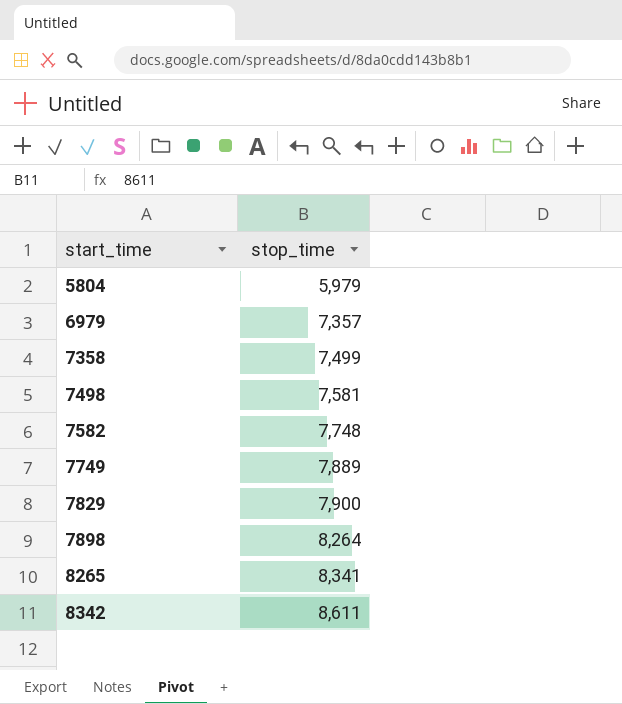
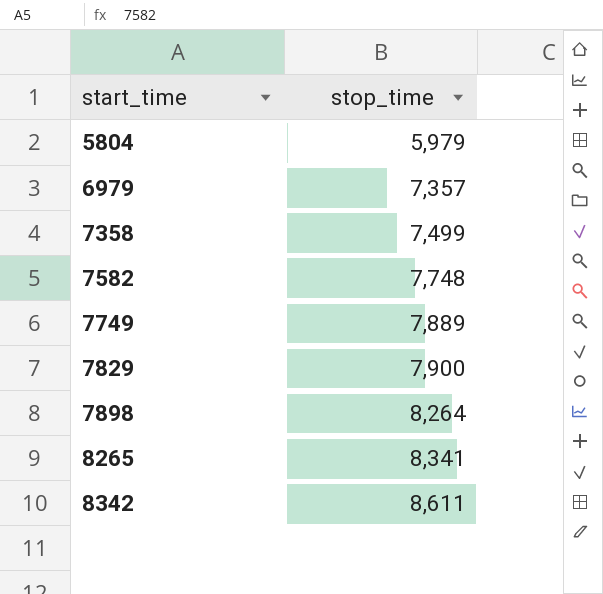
row 7498: 7,581 -> none

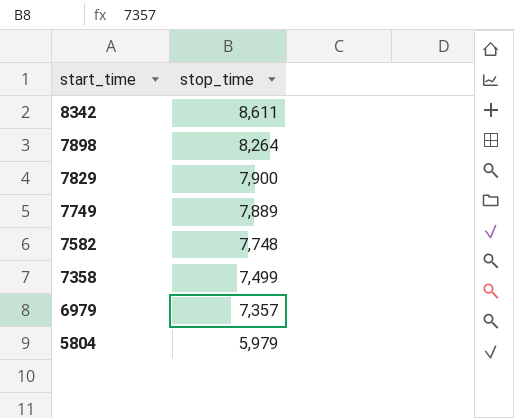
row order: start_time ascending -> start_time descending
row 8265: 8,341 -> none

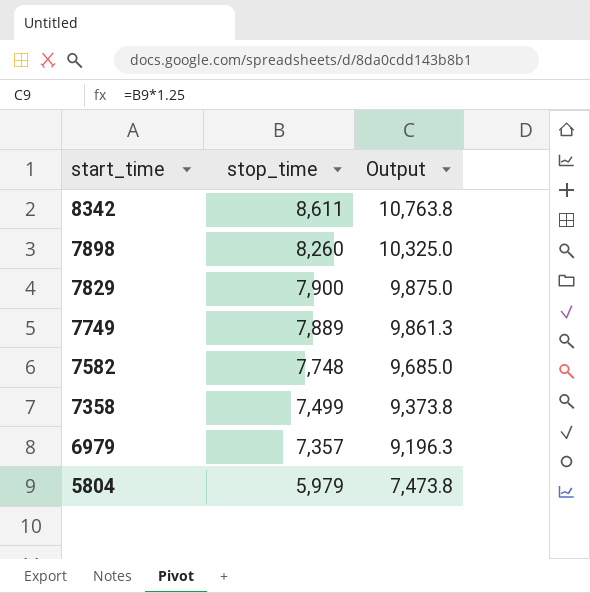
column Output | formula: none -> [stop_time] * 1.25
7898 | stop_time: 8,264 -> 8,260

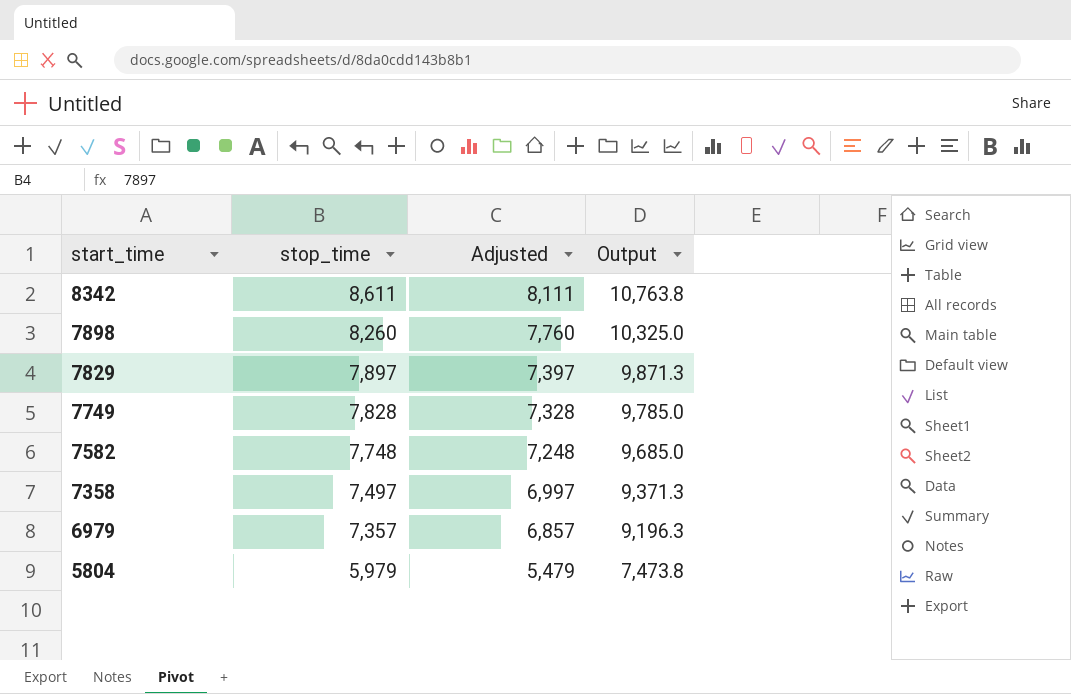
column Adjusted | formula: none -> [stop_time] - 500
7829 | stop_time: 7,900 -> 7,897
7829 | Output: 9,875.0 -> 9,871.3
7749 | stop_time: 7,889 -> 7,828
7749 | Output: 9,861.3 -> 9,785.0
7358 | stop_time: 7,499 -> 7,497
7358 | Output: 9,373.8 -> 9,371.3

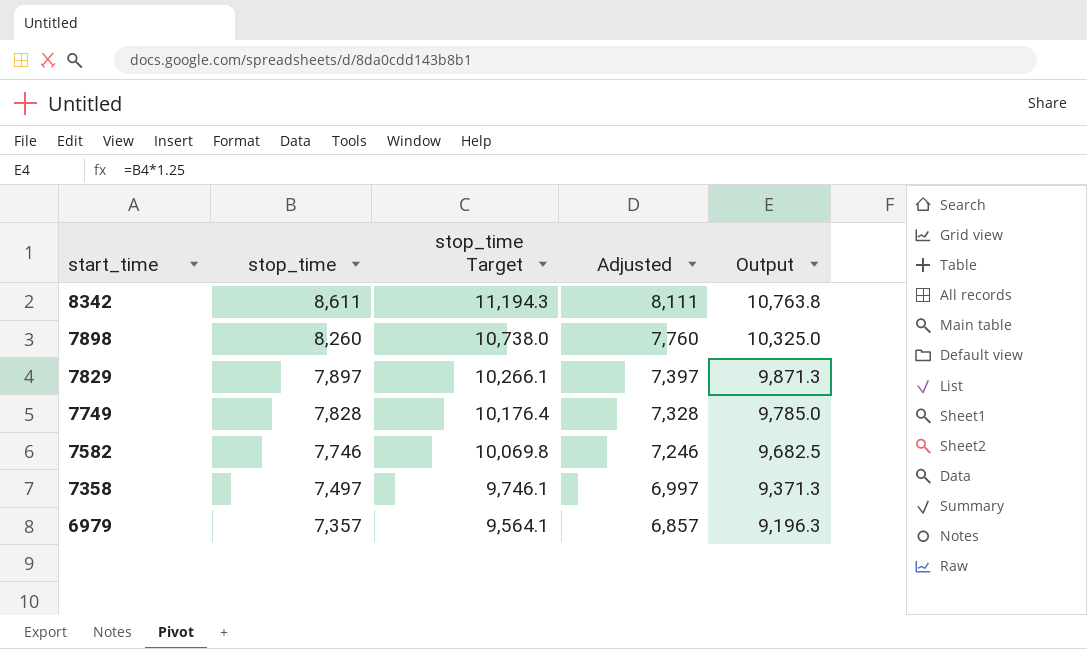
column stop_time Target | formula: none -> [stop_time] * 1.3
row 5804: 5,979 | 5,479 | 7,473.8 -> none
7582 | stop_time: 7,748 -> 7,746
7582 | Adjusted: 7,248 -> 7,246
7582 | Output: 9,685.0 -> 9,682.5

